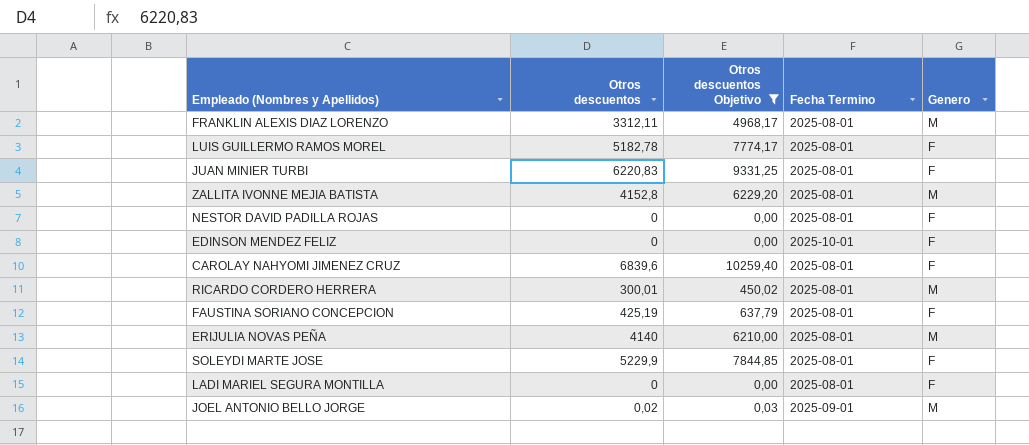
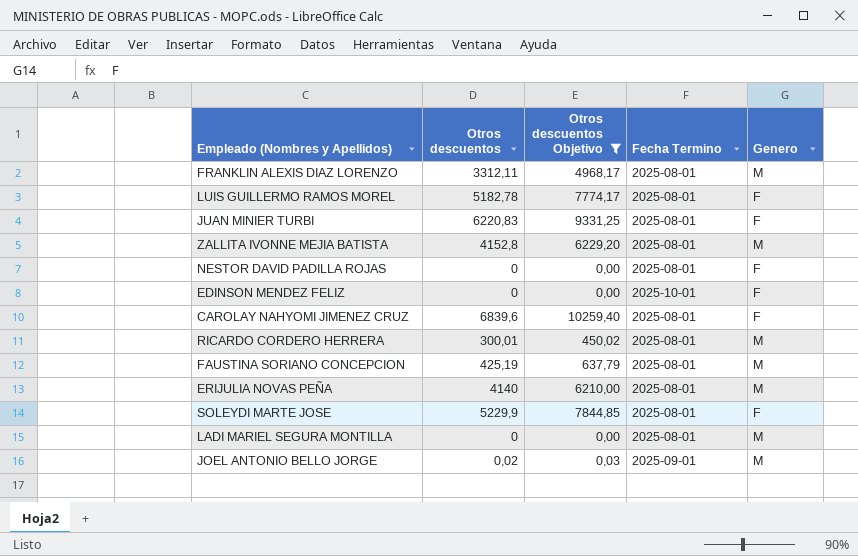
FAUSTINA SORIANO CONCEPCION | Genero: F -> M
LADI MARIEL SEGURA MONTILLA | Genero: F -> M

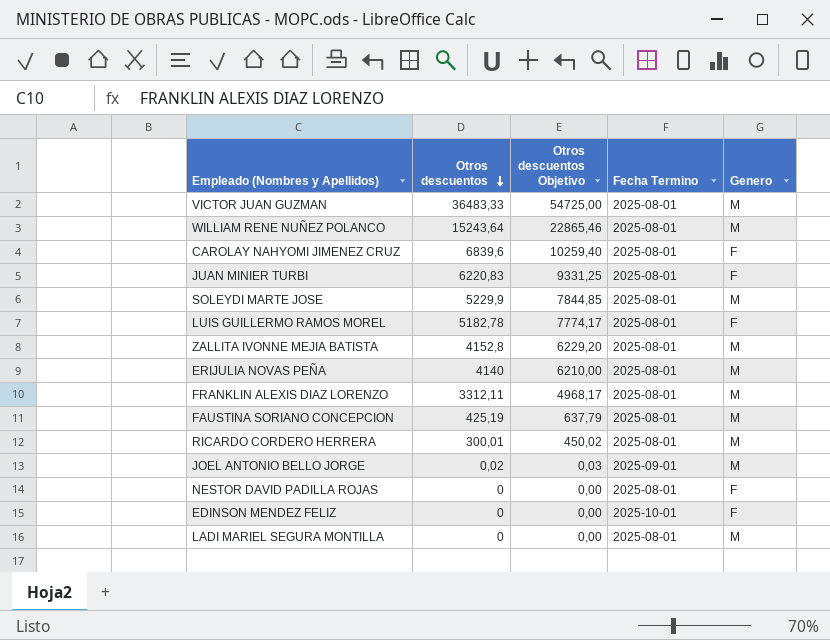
filter: Otros descuentos Objetivo <= 10259,40 -> none
row order: none -> Otros descuentos descending
SOLEYDI MARTE JOSE | Genero: F -> M

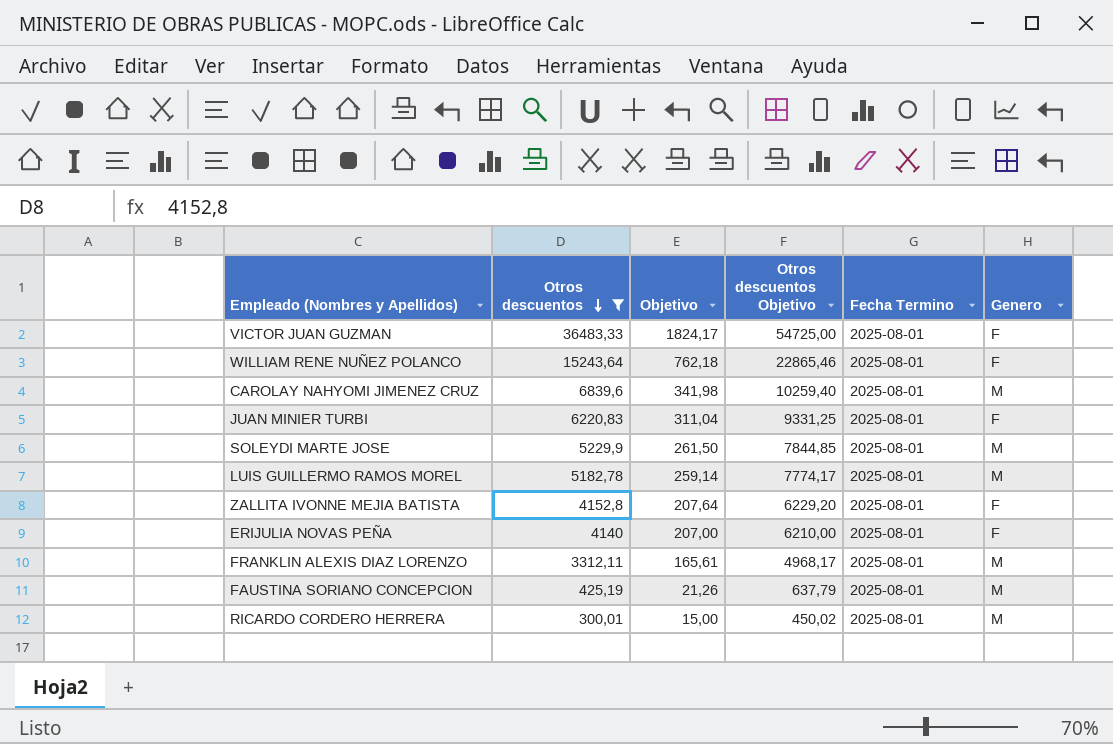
filter: none -> Otros descuentos >= 300,01
column Objetivo | formula: none -> [Otros descuentos] * 0,05
VICTOR JUAN GUZMAN | Genero: M -> F
WILLIAM RENE NUÑEZ POLANCO | Genero: M -> F
CAROLAY NAHYOMI JIMENEZ CRUZ | Genero: F -> M
LUIS GUILLERMO RAMOS MOREL | Genero: F -> M
ZALLITA IVONNE MEJIA BATISTA | Genero: M -> F
ERIJULIA NOVAS PEÑA | Genero: M -> F

